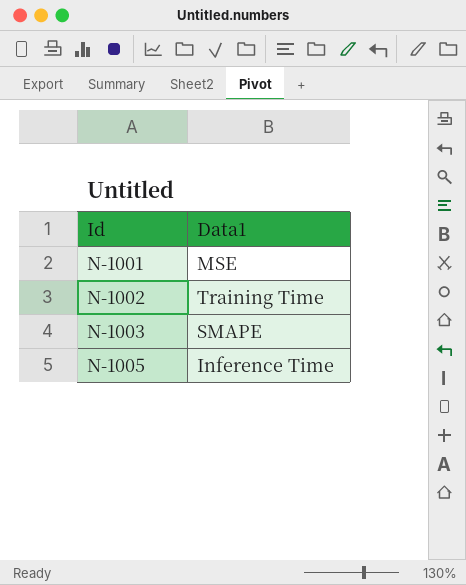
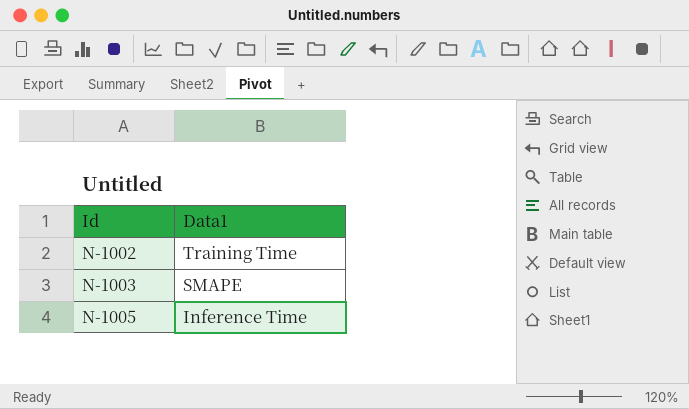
row N-1001: MSE -> none

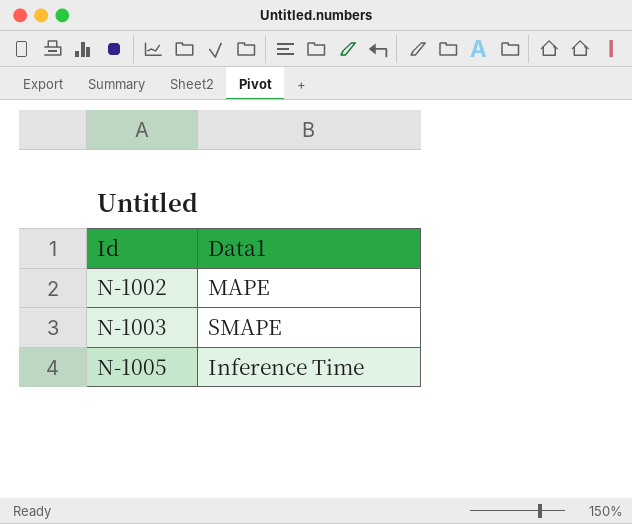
N-1002 | Data1: Training Time -> MAPE

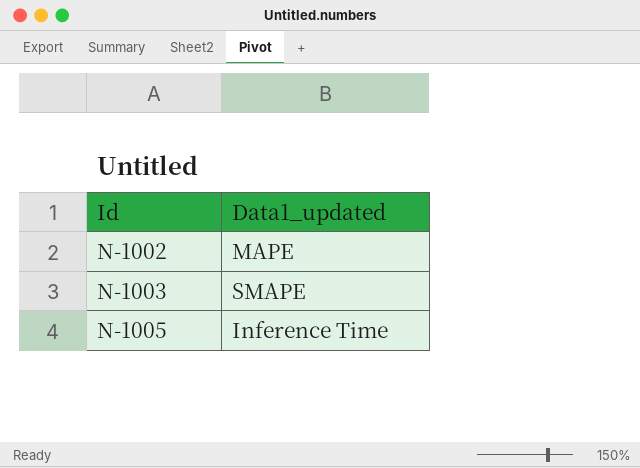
column name: Data1 -> Data1_updated

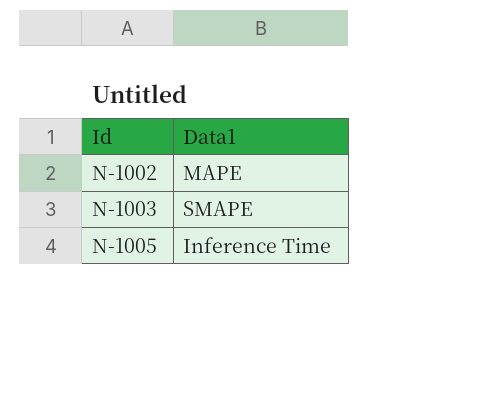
column name: Data1_updated -> Data1

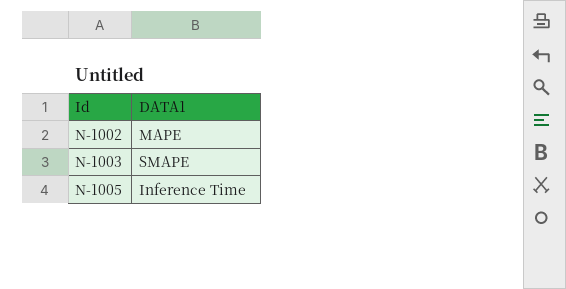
column name: Data1 -> DATA1

